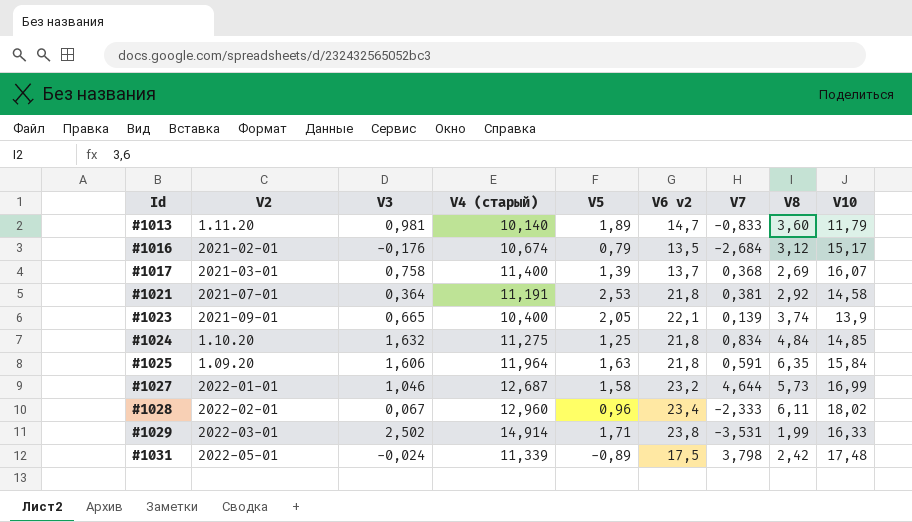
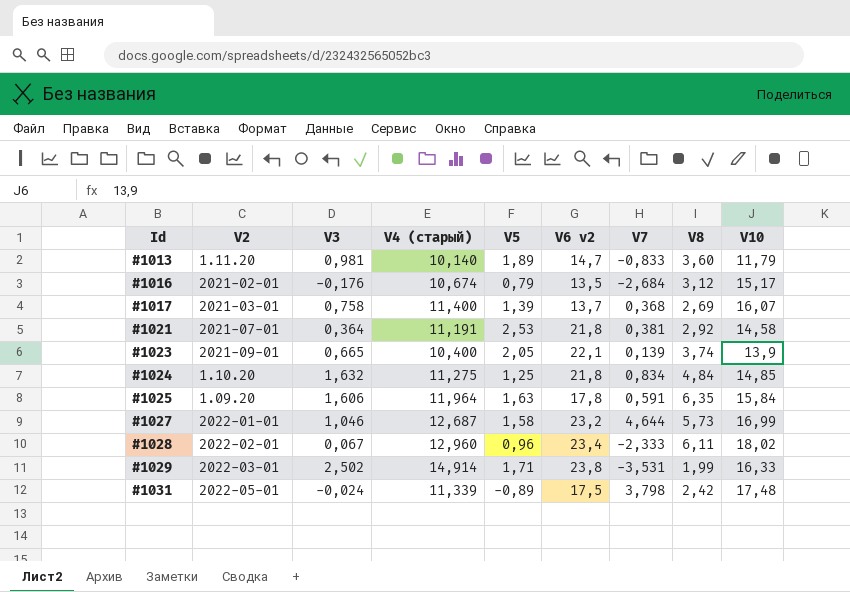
#1025 | V6 v2: 21,8 -> 17,8

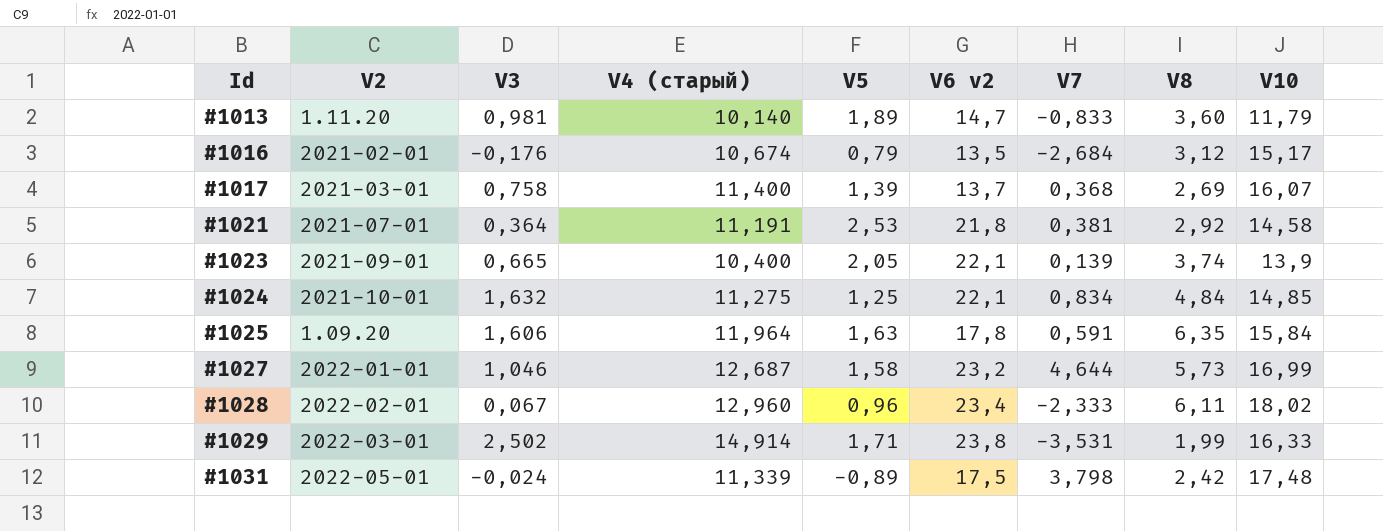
#1024 | V2: 1.10.20 -> 2021-10-01
#1024 | V6 v2: 21,8 -> 22,1

